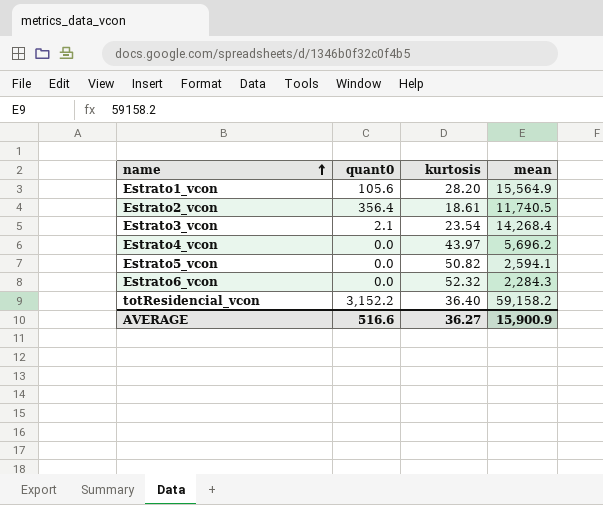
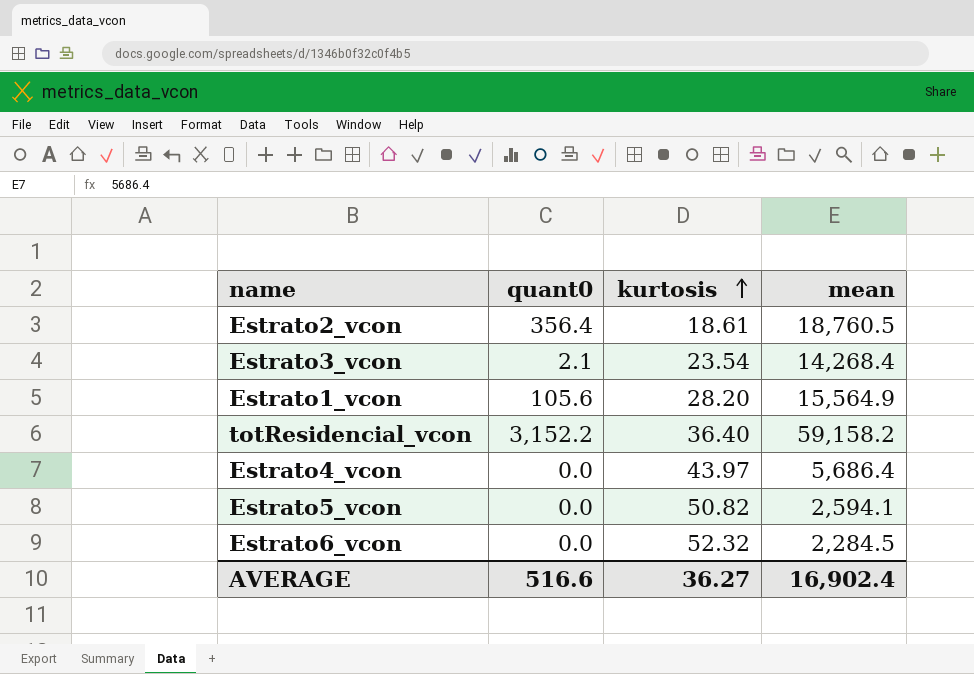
row order: name ascending -> kurtosis ascending
Estrato2_vcon | mean: 11,740.5 -> 18,760.5
Estrato4_vcon | mean: 5,696.2 -> 5,686.4
Estrato6_vcon | mean: 2,284.3 -> 2,284.5
AVERAGE | mean: 15,900.9 -> 16,902.4

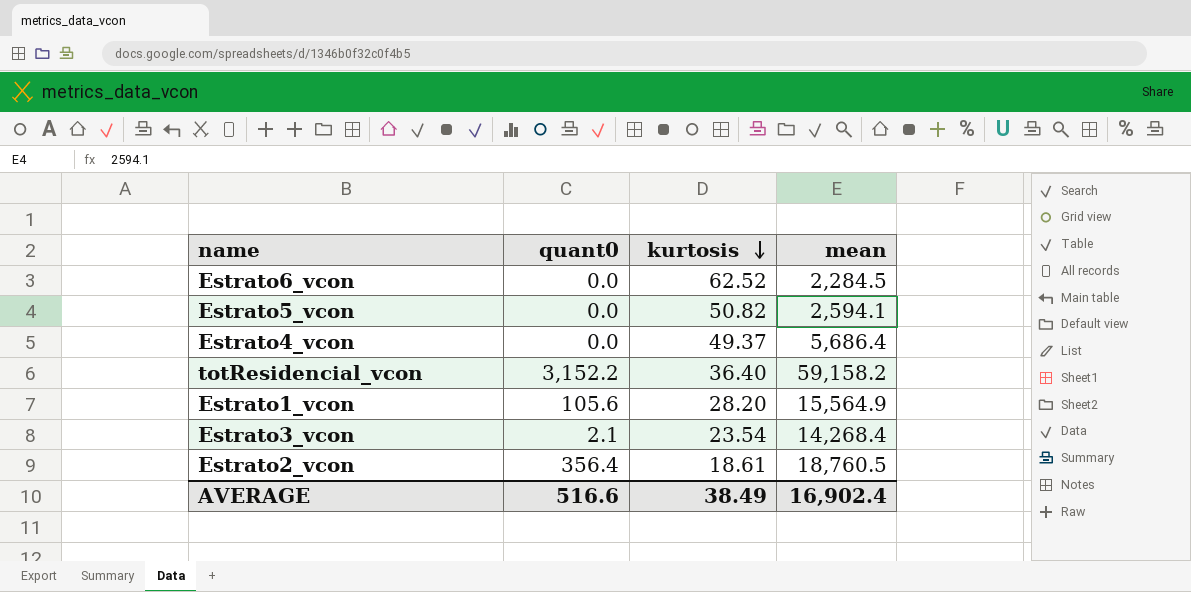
row order: kurtosis ascending -> kurtosis descending
Estrato6_vcon | kurtosis: 52.32 -> 62.52
Estrato4_vcon | kurtosis: 43.97 -> 49.37
AVERAGE | kurtosis: 36.27 -> 38.49

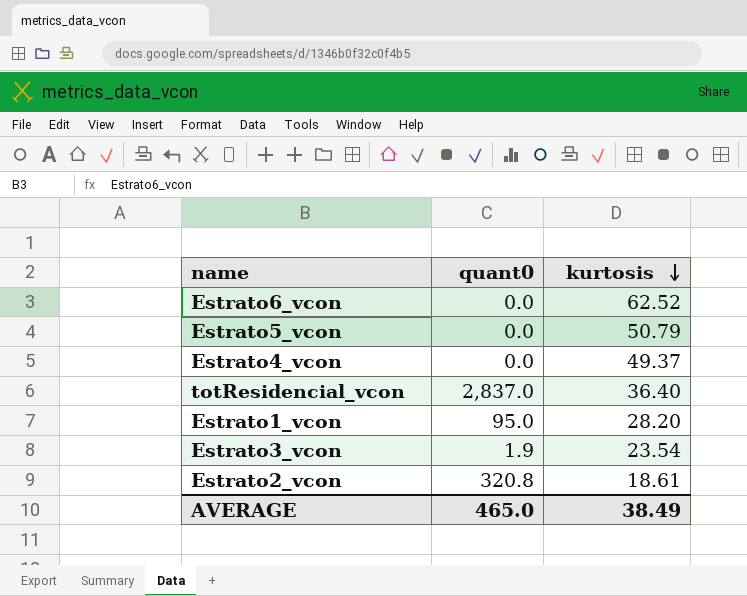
column mean | position: 4 -> none
Estrato5_vcon | kurtosis: 50.82 -> 50.79
totResidencial_vcon | quant0: 3,152.2 -> 2,837.0
Estrato1_vcon | quant0: 105.6 -> 95.0
Estrato3_vcon | quant0: 2.1 -> 1.9
Estrato2_vcon | quant0: 356.4 -> 320.8
AVERAGE | quant0: 516.6 -> 465.0

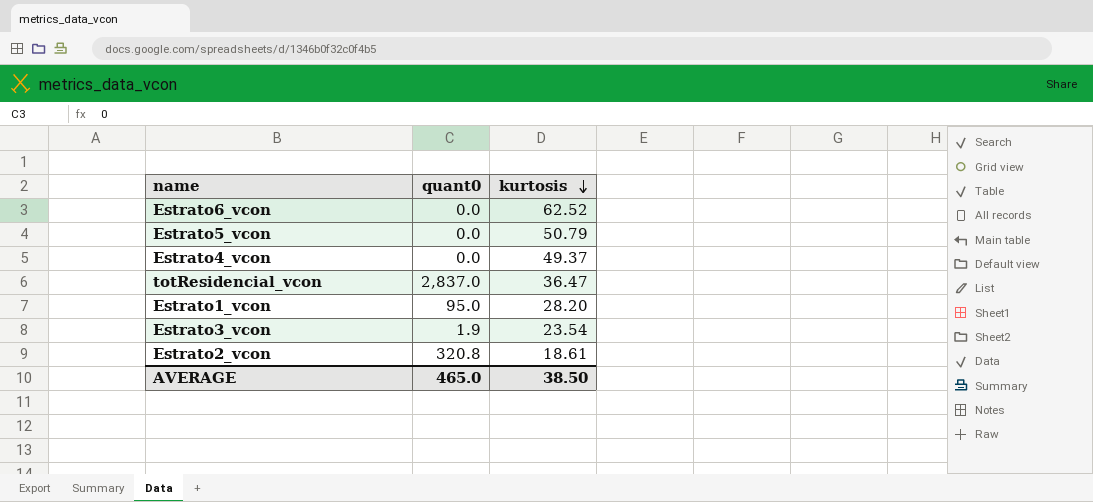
totResidencial_vcon | kurtosis: 36.40 -> 36.47
AVERAGE | kurtosis: 38.49 -> 38.50

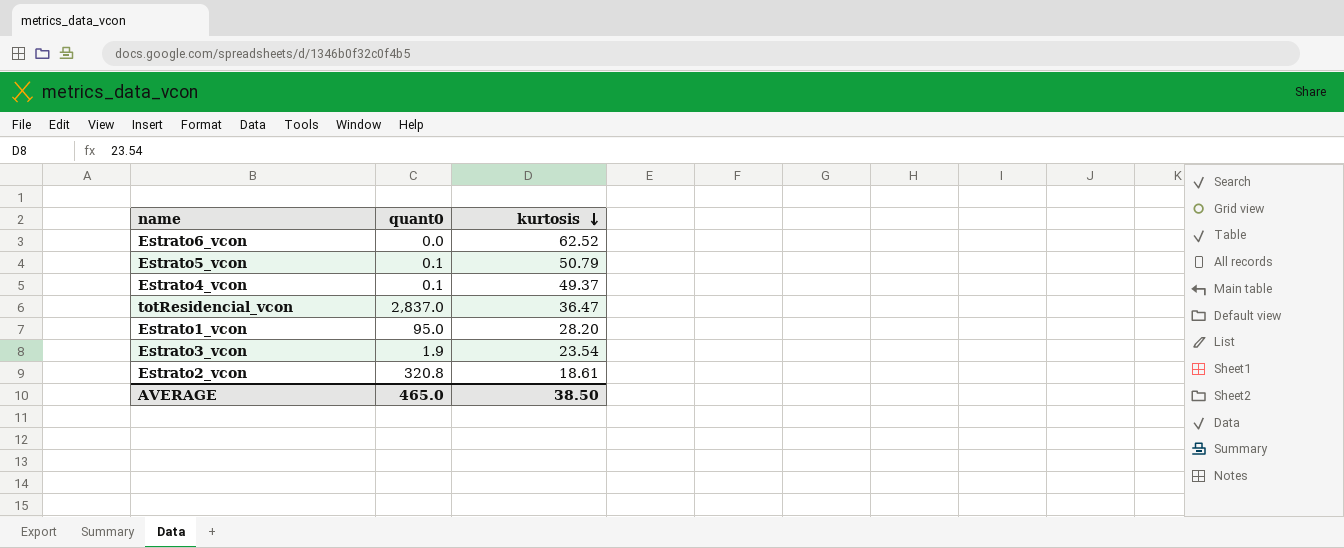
Estrato5_vcon | quant0: 0.0 -> 0.1
Estrato4_vcon | quant0: 0.0 -> 0.1

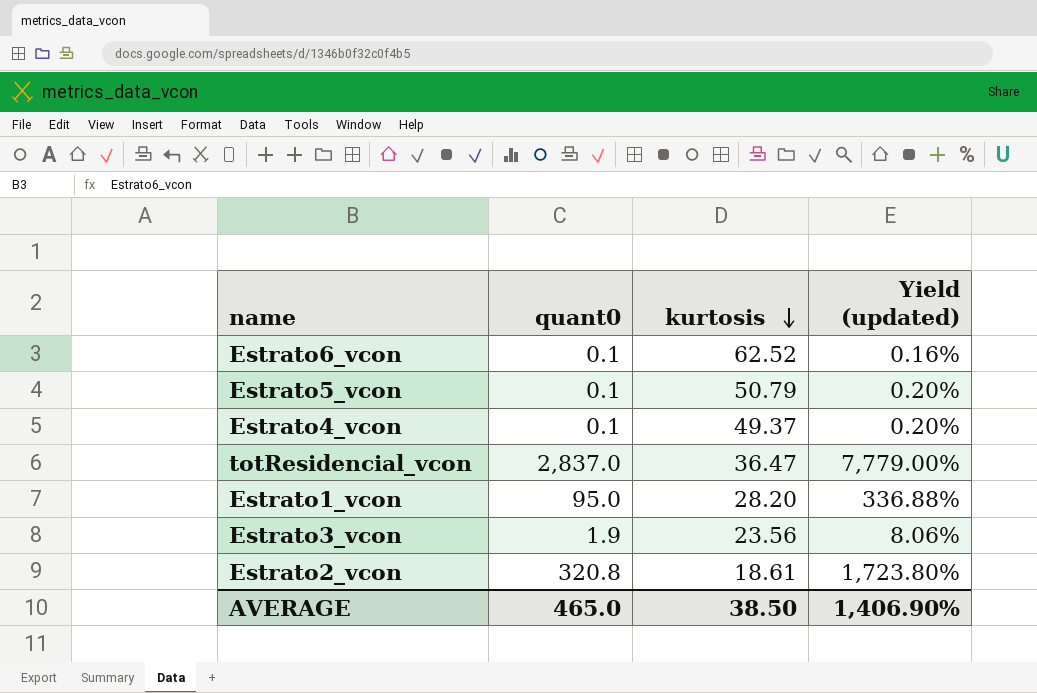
column Yield (updated) | formula: none -> [quant0] / [kurtosis]
Estrato6_vcon | quant0: 0.0 -> 0.1
Estrato3_vcon | kurtosis: 23.54 -> 23.56

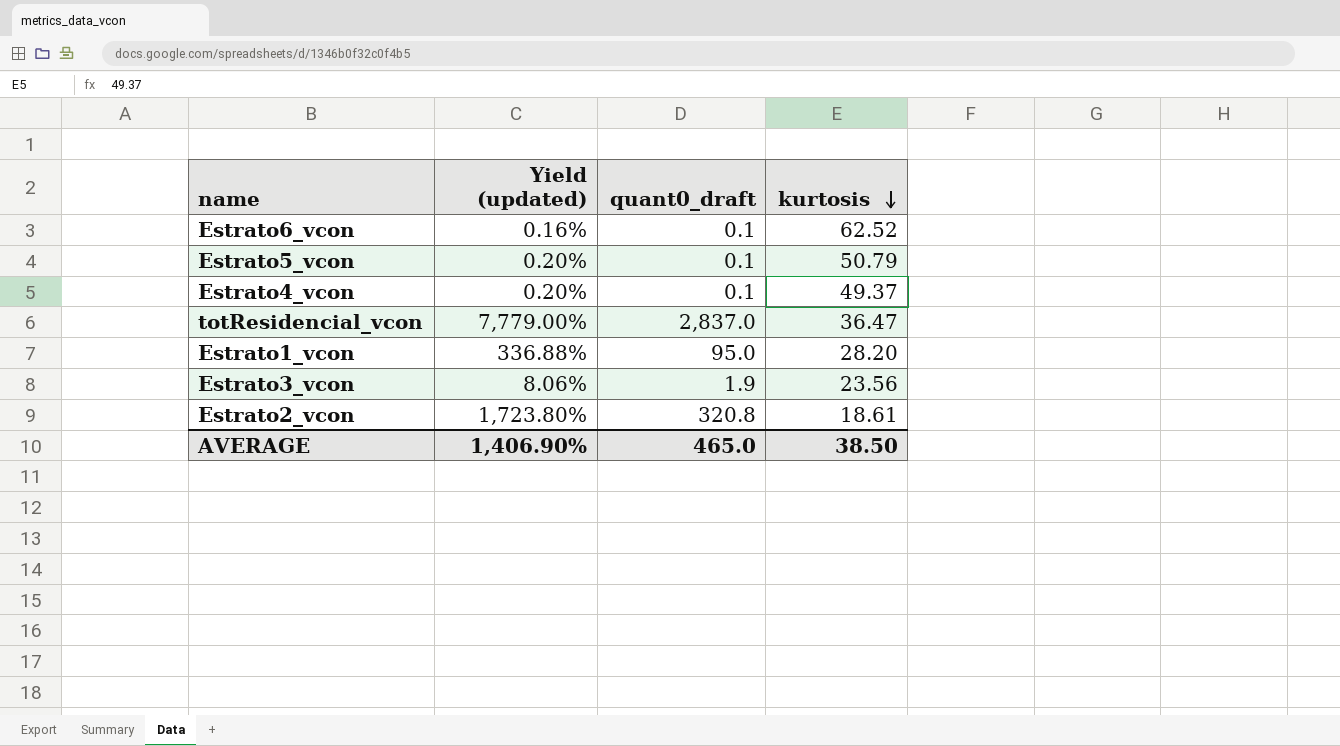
column Yield (updated) | position: 4 -> 2
column name: quant0 -> quant0_draft

